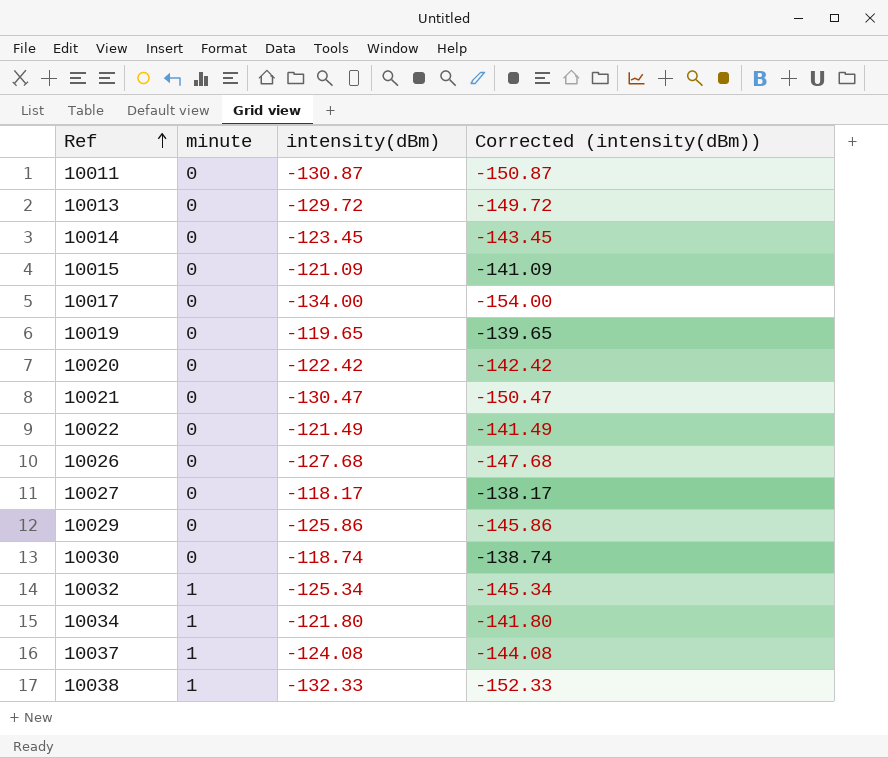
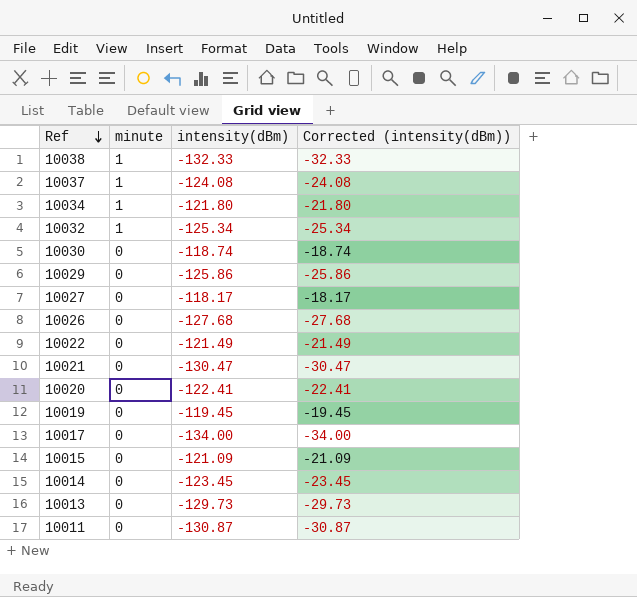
row order: Ref ascending -> Ref descending
column Corrected (intensity(dBm)) | formula: [intensity(dBm)] - 20 -> [intensity(dBm)] + 100
10020 | intensity(dBm): -122.42 -> -122.41
10019 | intensity(dBm): -119.65 -> -119.45
10013 | intensity(dBm): -129.72 -> -129.73

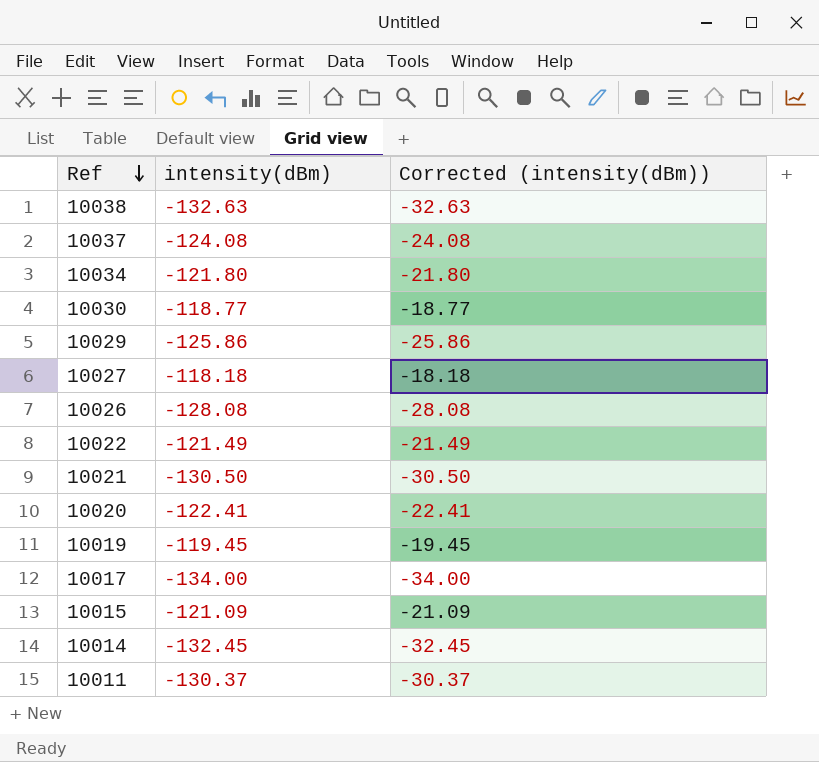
column minute | position: 2 -> none
row 10032: 1 | -125.34 | -25.34 -> none
row 10013: 0 | -129.73 | -29.73 -> none
10038 | intensity(dBm): -132.33 -> -132.63
10038 | Corrected (intensity(dBm)): -32.33 -> -32.63
10030 | intensity(dBm): -118.74 -> -118.77
10030 | Corrected (intensity(dBm)): -18.74 -> -18.77
10027 | intensity(dBm): -118.17 -> -118.18
10027 | Corrected (intensity(dBm)): -18.17 -> -18.18
10026 | intensity(dBm): -127.68 -> -128.08
10026 | Corrected (intensity(dBm)): -27.68 -> -28.08
10021 | intensity(dBm): -130.47 -> -130.50
10021 | Corrected (intensity(dBm)): -30.47 -> -30.50
10014 | intensity(dBm): -123.45 -> -132.45
10014 | Corrected (intensity(dBm)): -23.45 -> -32.45
10011 | intensity(dBm): -130.87 -> -130.37
10011 | Corrected (intensity(dBm)): -30.87 -> -30.37

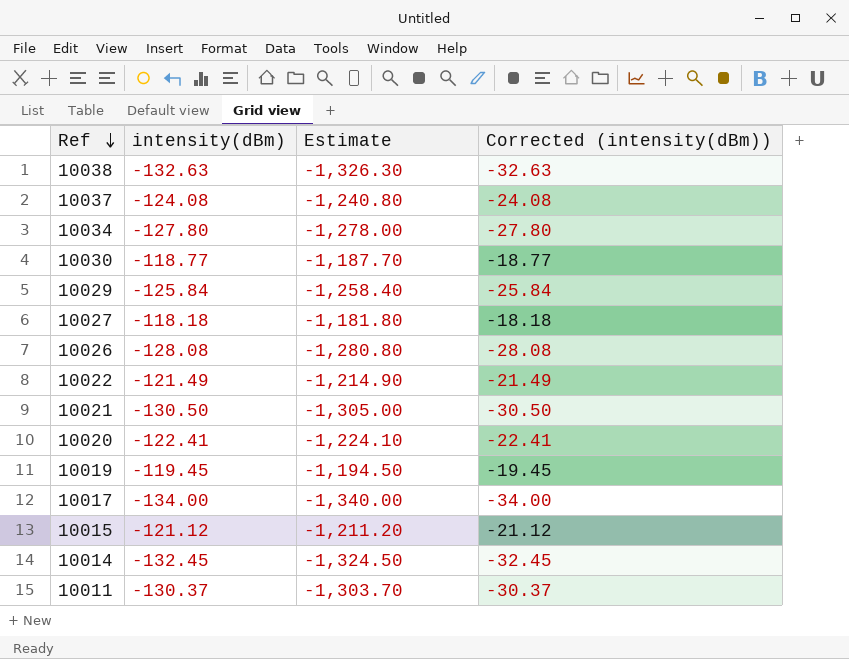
column Estimate | formula: none -> [intensity(dBm)] * 10
10034 | intensity(dBm): -121.80 -> -127.80
10034 | Corrected (intensity(dBm)): -21.80 -> -27.80
10029 | intensity(dBm): -125.86 -> -125.84
10029 | Corrected (intensity(dBm)): -25.86 -> -25.84
10015 | intensity(dBm): -121.09 -> -121.12
10015 | Corrected (intensity(dBm)): -21.09 -> -21.12

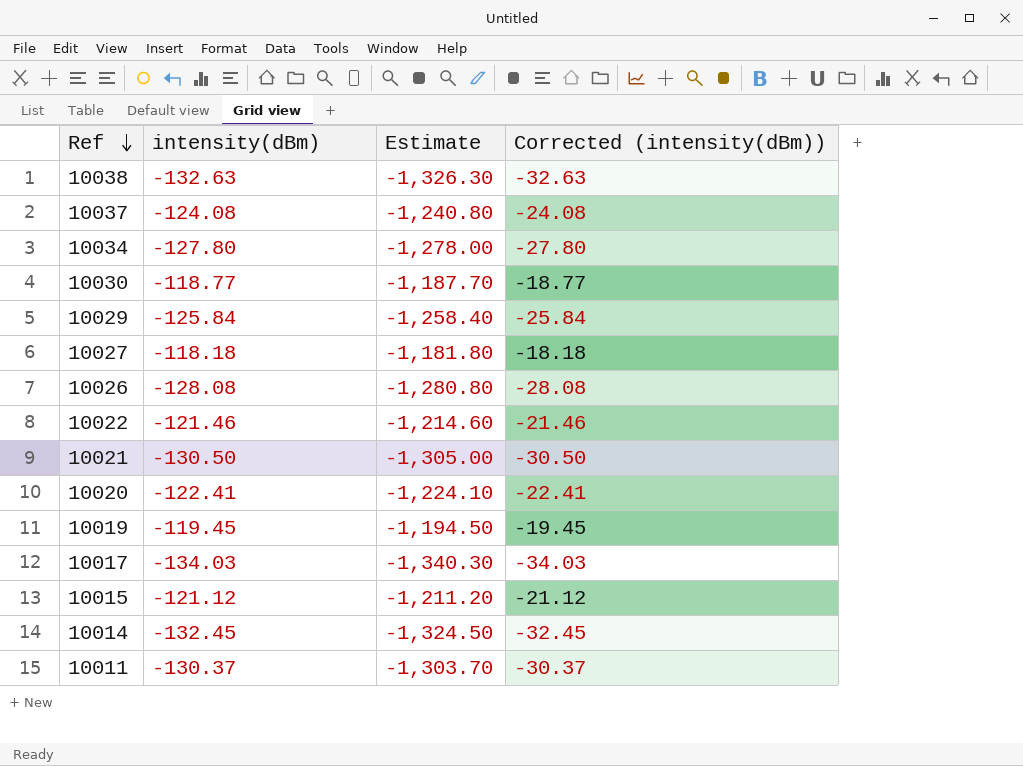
10022 | intensity(dBm): -121.49 -> -121.46
10022 | Estimate: -1,214.90 -> -1,214.60
10022 | Corrected (intensity(dBm)): -21.49 -> -21.46
10017 | intensity(dBm): -134.00 -> -134.03
10017 | Estimate: -1,340.00 -> -1,340.30
10017 | Corrected (intensity(dBm)): -34.00 -> -34.03

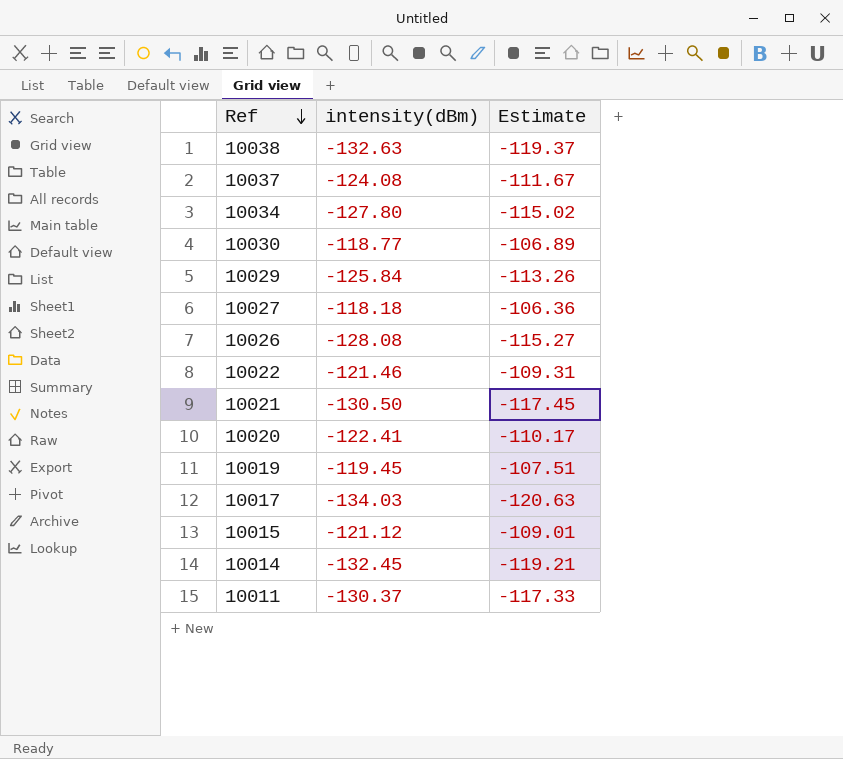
column Corrected (intensity(dBm)) | formula: [intensity(dBm)] + 100 -> none
column Estimate | formula: [intensity(dBm)] * 10 -> [intensity(dBm)] * 0.9

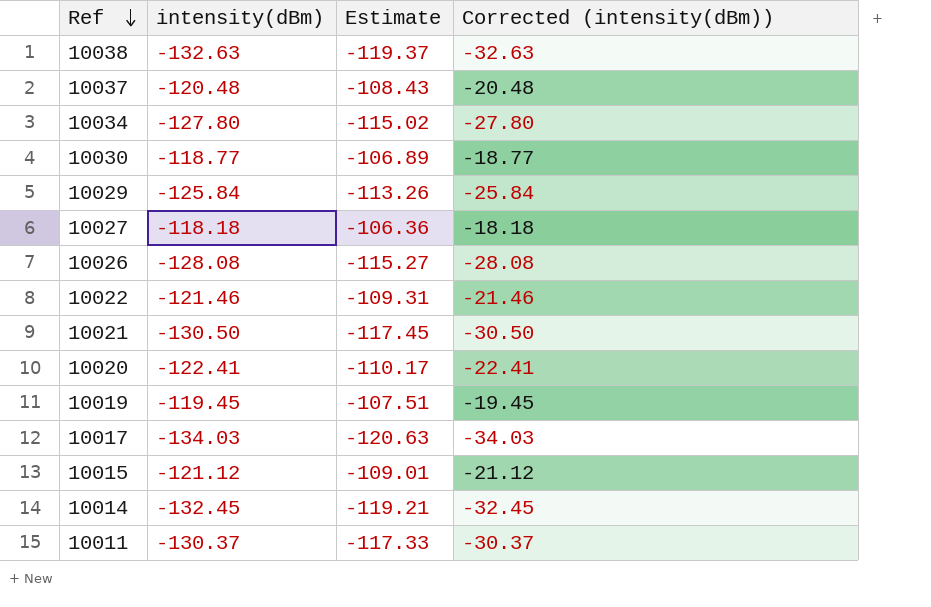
column Corrected (intensity(dBm)) | formula: none -> [intensity(dBm)] + 100
10037 | intensity(dBm): -124.08 -> -120.48
10037 | Estimate: -111.67 -> -108.43

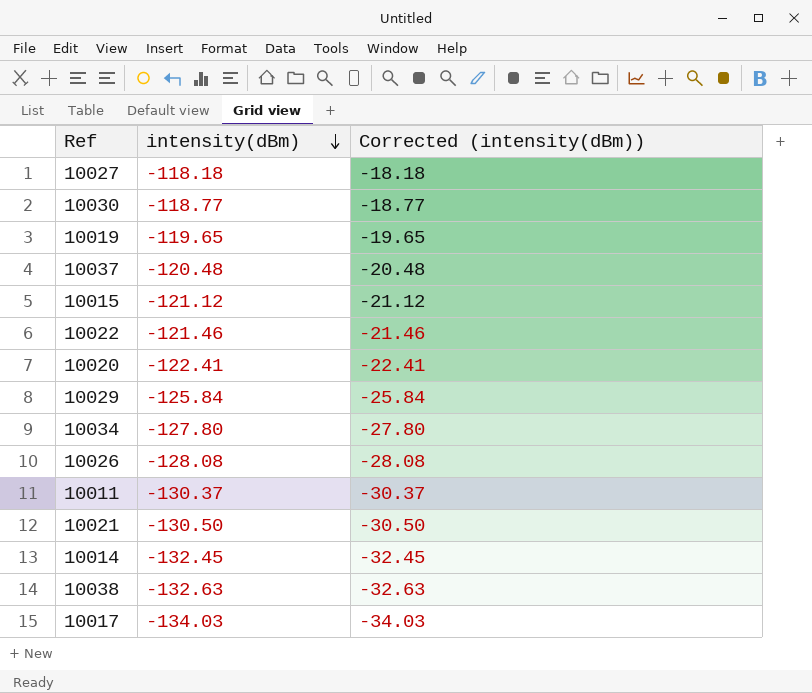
row order: Ref descending -> intensity(dBm) descending
column Estimate | formula: [intensity(dBm)] * 0.9 -> none
10019 | intensity(dBm): -119.45 -> -119.65
10019 | Corrected (intensity(dBm)): -19.45 -> -19.65

